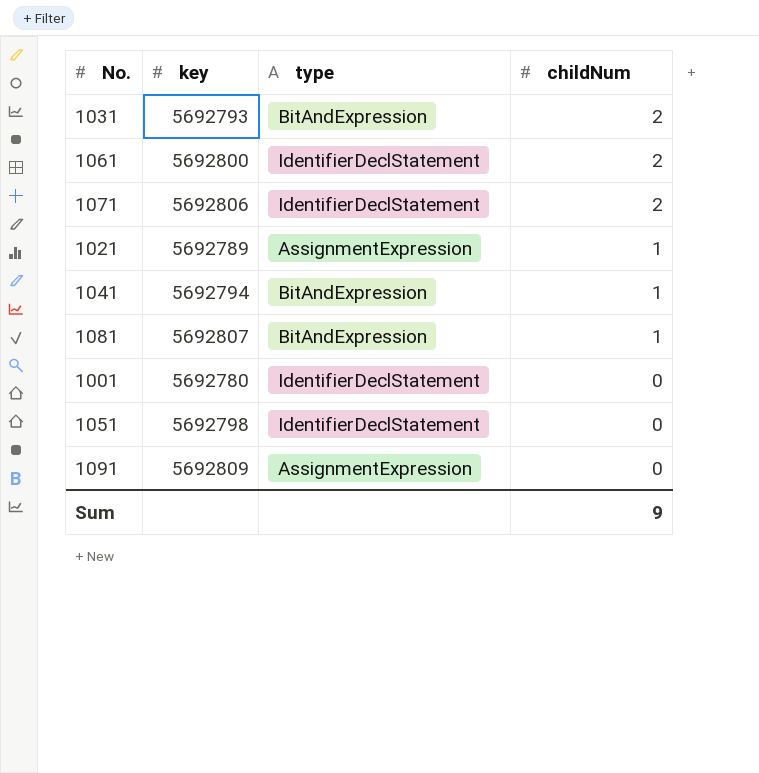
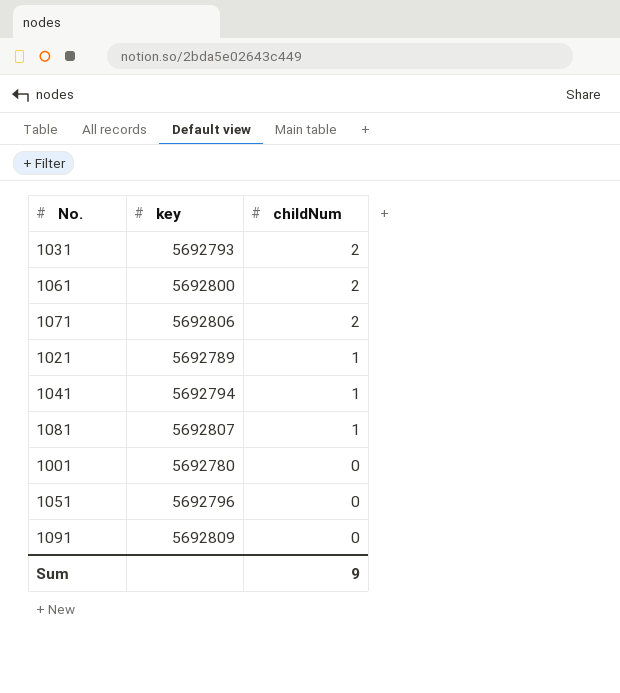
column type | position: 3 -> none
1051 | key: 5692798 -> 5692796

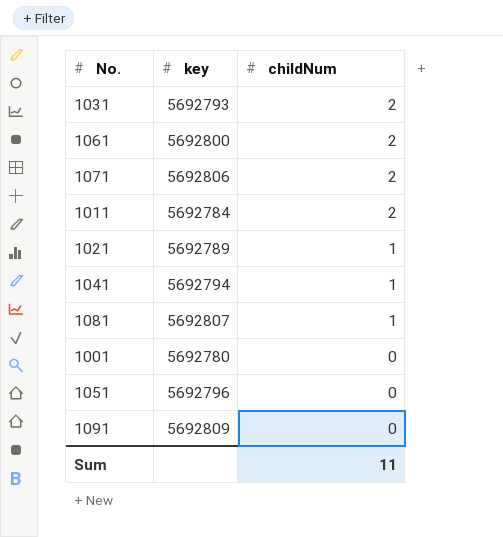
row 1011: none -> 5692784 | 2
Sum | childNum: 9 -> 11

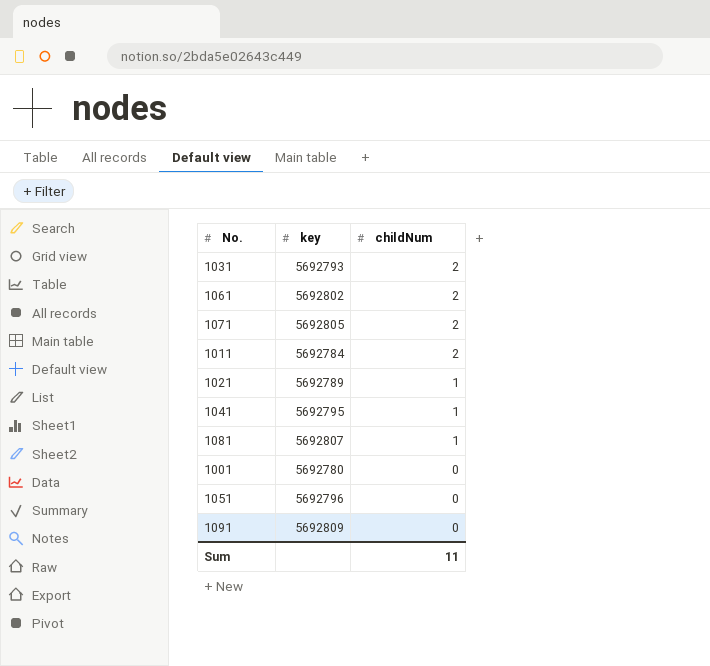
1061 | key: 5692800 -> 5692802
1071 | key: 5692806 -> 5692805
1041 | key: 5692794 -> 5692795

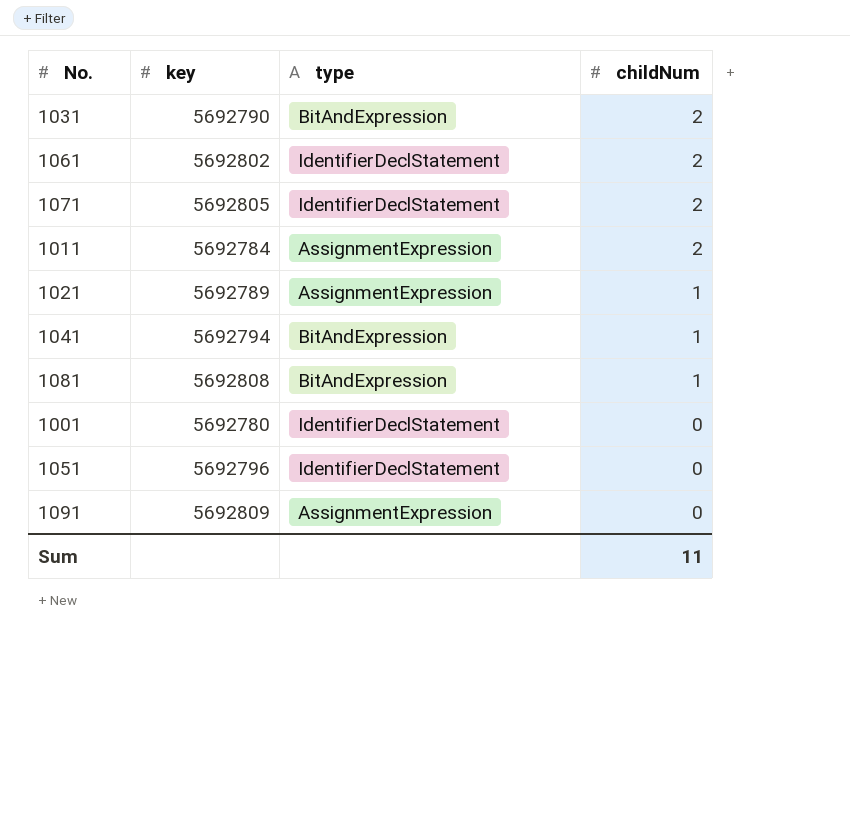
column type | position: none -> 3
1031 | key: 5692793 -> 5692790
1041 | key: 5692795 -> 5692794
1081 | key: 5692807 -> 5692808

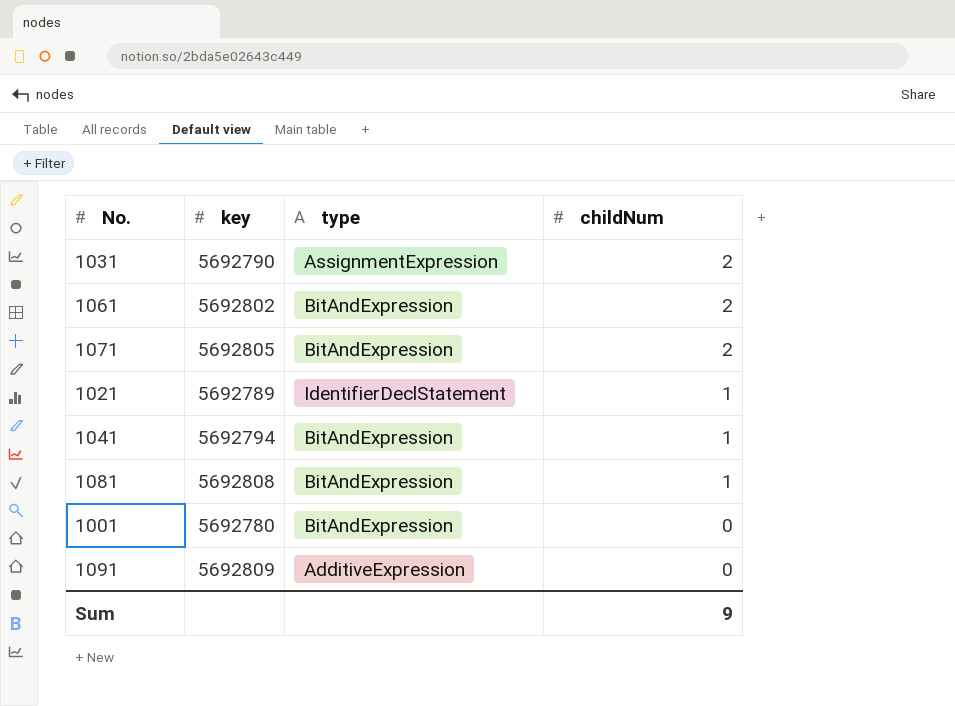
row 1011: 5692784 | AssignmentExpression | 2 -> none
row 1051: 5692796 | IdentifierDeclStatement | 0 -> none
1031 | type: BitAndExpression -> AssignmentExpression
1061 | type: IdentifierDeclStatement -> BitAndExpression
1071 | type: IdentifierDeclStatement -> BitAndExpression
1021 | type: AssignmentExpression -> IdentifierDeclStatement
1001 | type: IdentifierDeclStatement -> BitAndExpression
1091 | type: AssignmentExpression -> AdditiveExpression
Sum | childNum: 11 -> 9

